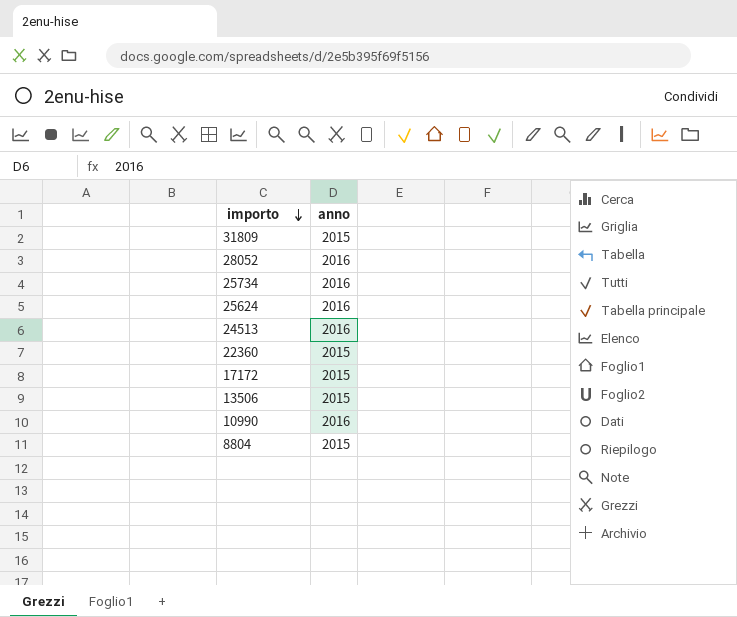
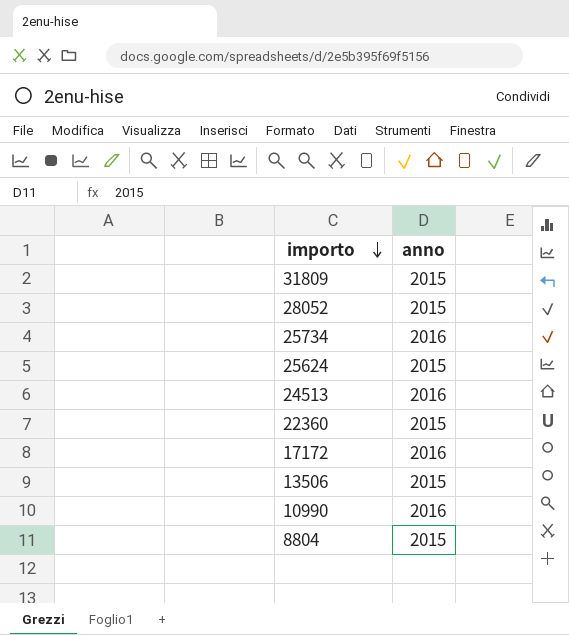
28052 | anno: 2016 -> 2015
25624 | anno: 2016 -> 2015
17172 | anno: 2015 -> 2016

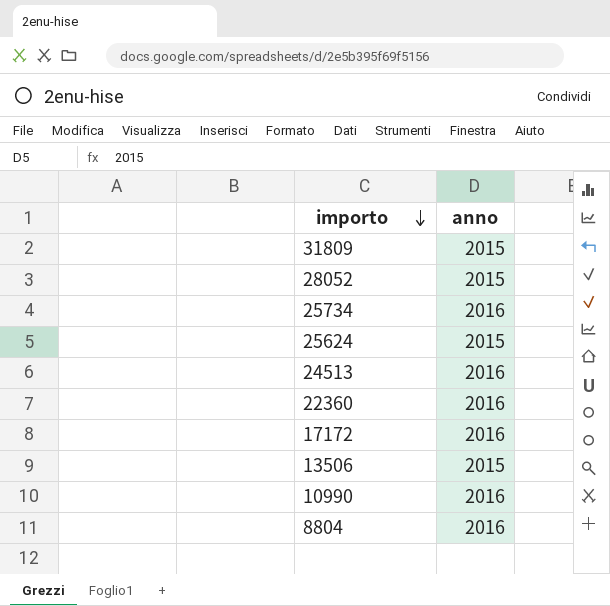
22360 | anno: 2015 -> 2016
8804 | anno: 2015 -> 2016

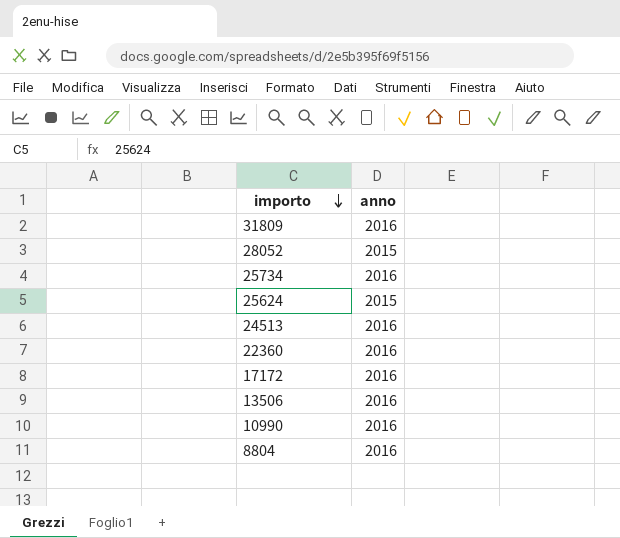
31809 | anno: 2015 -> 2016
13506 | anno: 2015 -> 2016

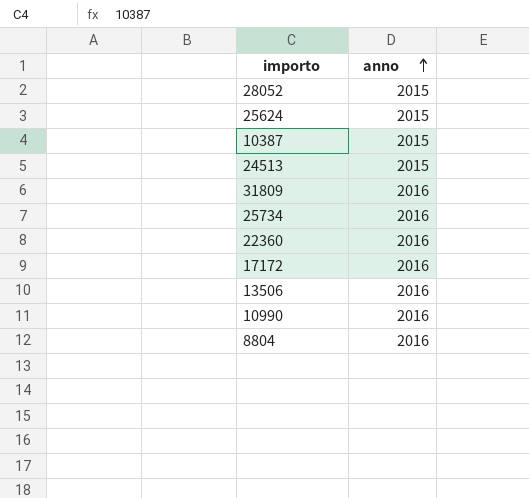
row order: importo descending -> anno ascending
row 10387: none -> 2015
24513 | anno: 2016 -> 2015

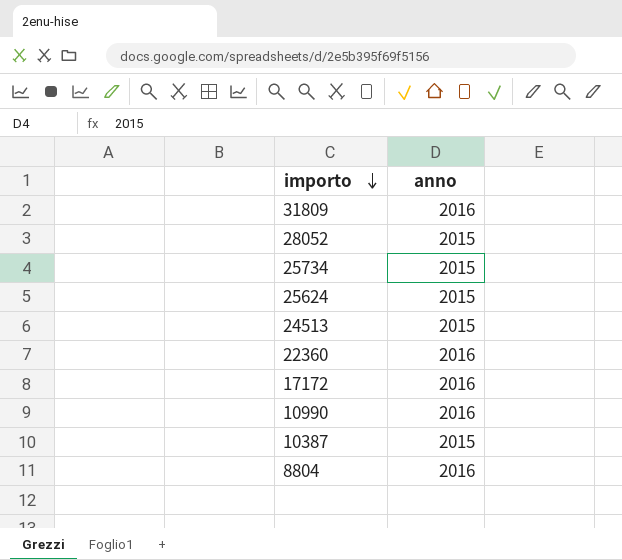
row order: anno ascending -> importo descending
row 13506: 2016 -> none
25734 | anno: 2016 -> 2015

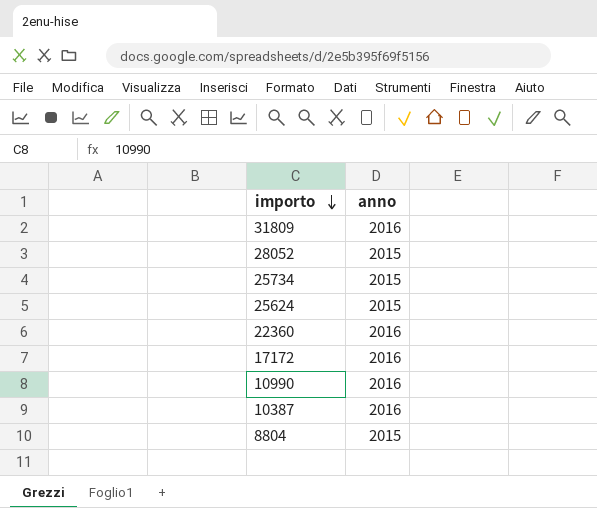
row 24513: 2015 -> none
10387 | anno: 2015 -> 2016
8804 | anno: 2016 -> 2015

